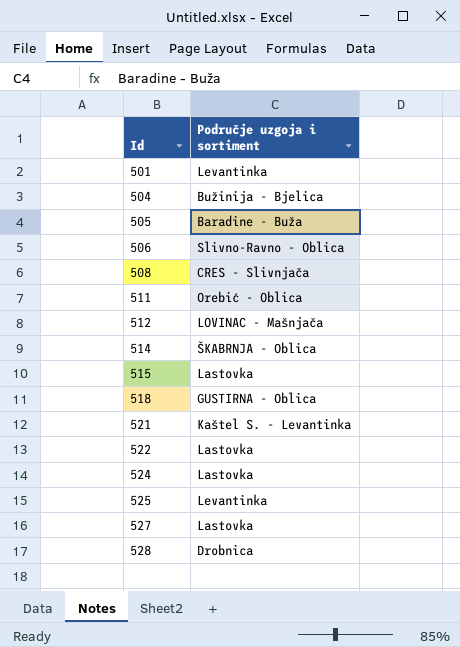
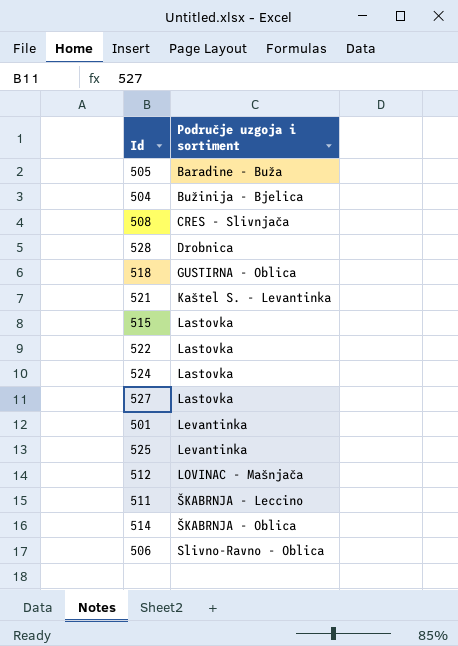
row order: Id ascending -> Područje uzgoja i sortiment ascending
511 | Područje uzgoja i sortiment: Orebić - Oblica -> ŠKABRNJA - Leccino

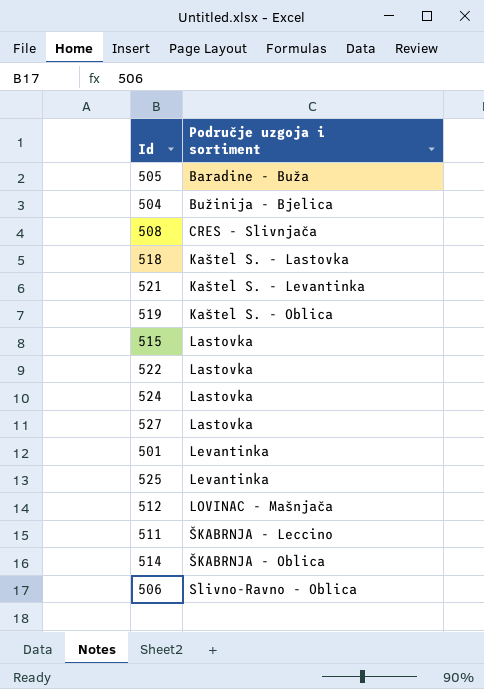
row 528: Drobnica -> none
518 | Područje uzgoja i sortiment: GUSTIRNA - Oblica -> Kaštel S. - Lastovka
row 519: none -> Kaštel S. - Oblica

